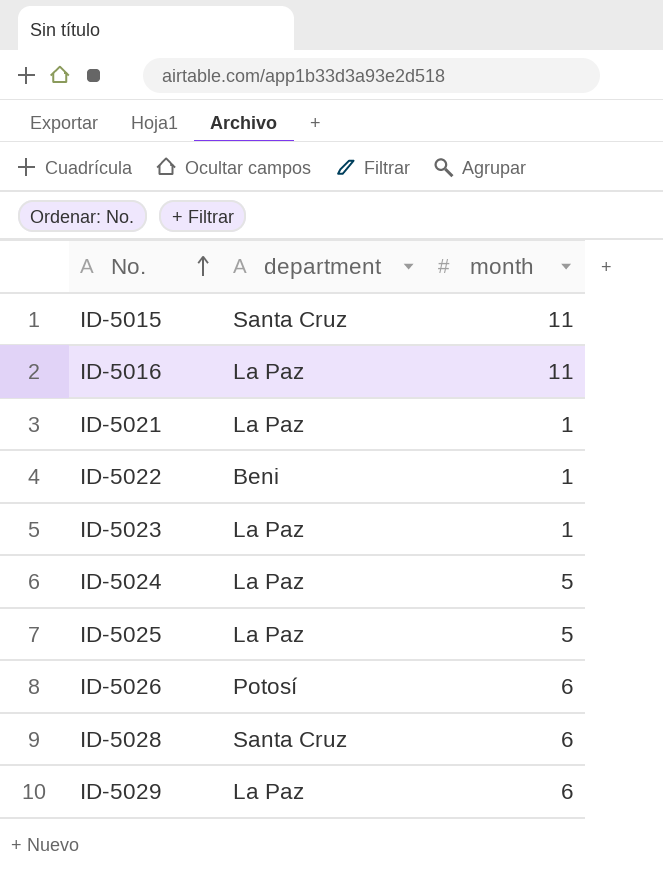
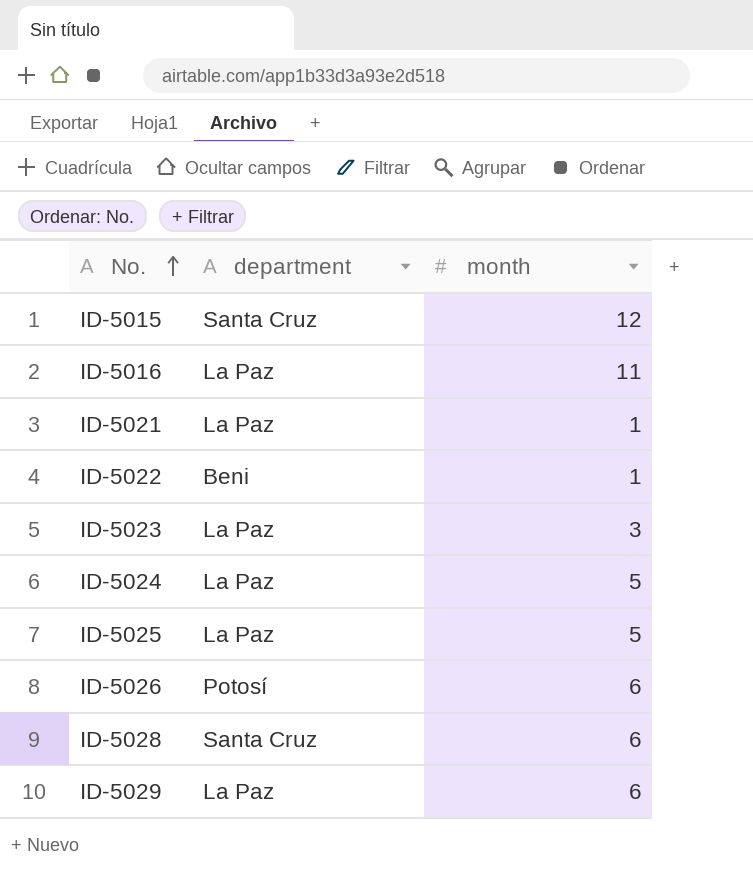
ID-5015 | month: 11 -> 12
ID-5023 | month: 1 -> 3

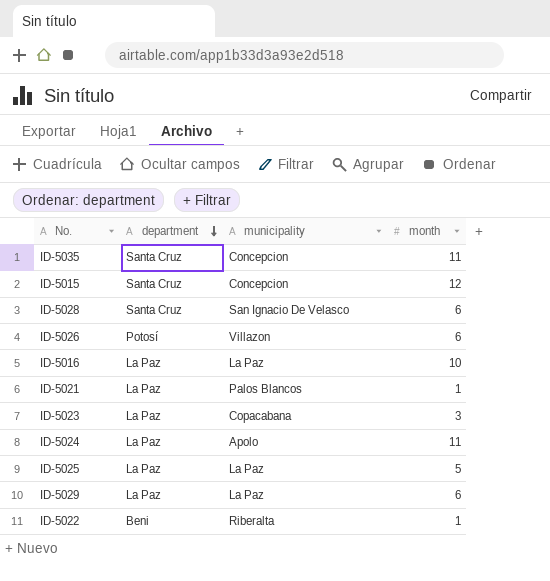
row order: No. ascending -> department descending
column municipality | position: none -> 3
row ID-5035: none -> Santa Cruz | Concepcion | 11
ID-5016 | month: 11 -> 10
ID-5024 | month: 5 -> 11

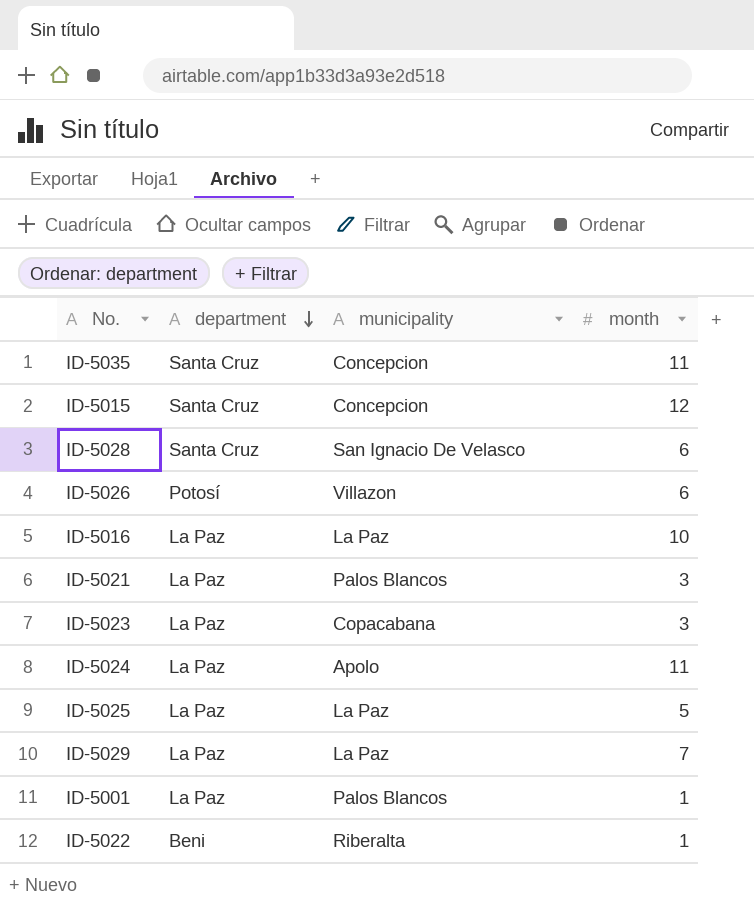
ID-5021 | month: 1 -> 3
ID-5029 | month: 6 -> 7
row ID-5001: none -> La Paz | Palos Blancos | 1

